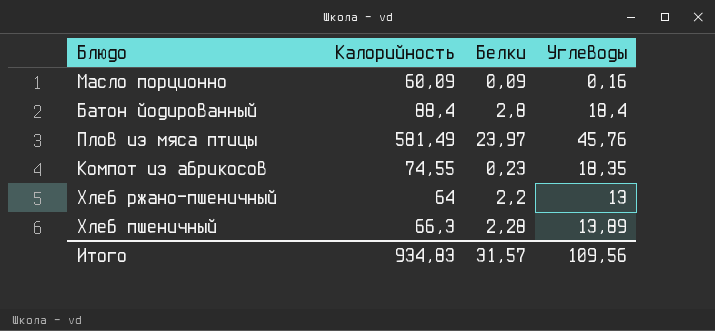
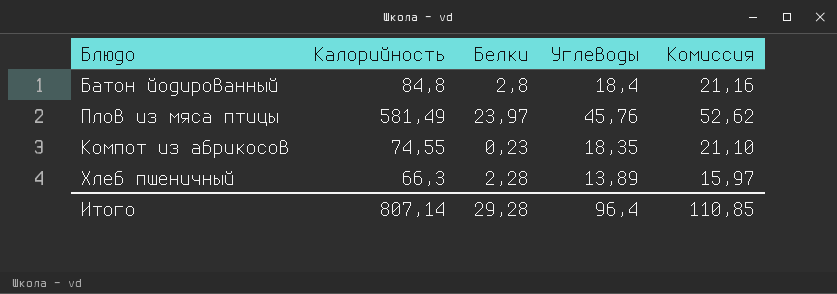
column Комиссия | formula: none -> [Углеводы] * 1,15
row Масло порционно: 60,09 | 0,09 | 0,16 -> none
row Хлеб ржано-пшеничный: 64 | 2,2 | 13 -> none
Батон йодированный | Калорийность: 88,4 -> 84,8
Итого | Калорийность: 934,83 -> 807,14
Итого | Белки: 31,57 -> 29,28
Итого | Углеводы: 109,56 -> 96,4

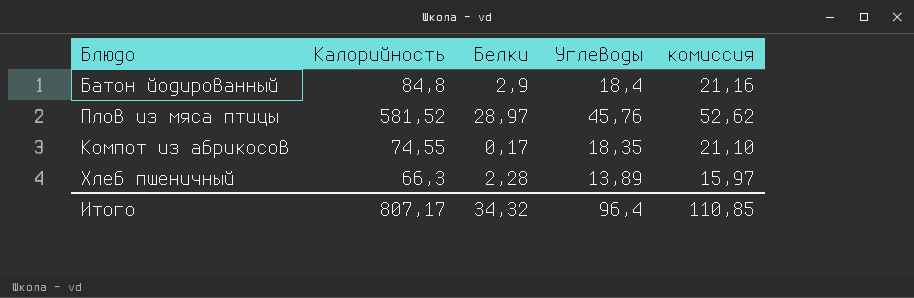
column name: Комиссия -> комиссия
Батон йодированный | Белки: 2,8 -> 2,9
Плов из мяса птицы | Калорийность: 581,49 -> 581,52
Плов из мяса птицы | Белки: 23,97 -> 28,97
Компот из абрикосов | Белки: 0,23 -> 0,17
Итого | Калорийность: 807,14 -> 807,17
Итого | Белки: 29,28 -> 34,32

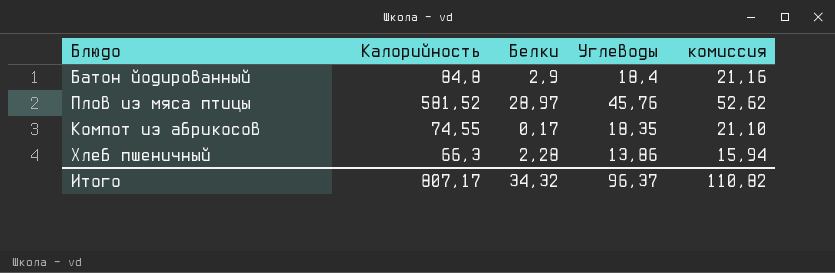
Хлеб пшеничный | Углеводы: 13,89 -> 13,86
Хлеб пшеничный | комиссия: 15,97 -> 15,94
Итого | Углеводы: 96,4 -> 96,37
Итого | комиссия: 110,85 -> 110,82

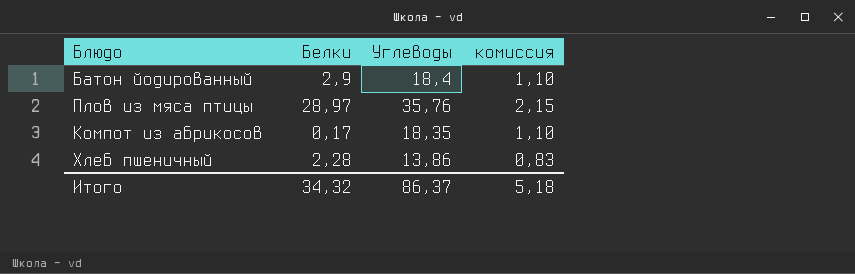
column Калорийность | position: 2 -> none
column комиссия | formula: [Углеводы] * 1,15 -> [Углеводы] * 0,06
Плов из мяса птицы | Углеводы: 45,76 -> 35,76
Итого | Углеводы: 96,37 -> 86,37
Итого | комиссия: 110,82 -> 5,18

